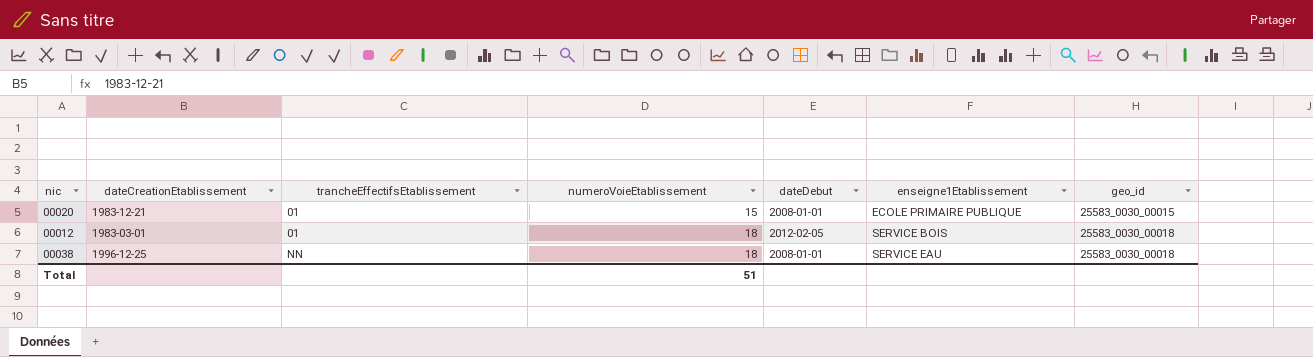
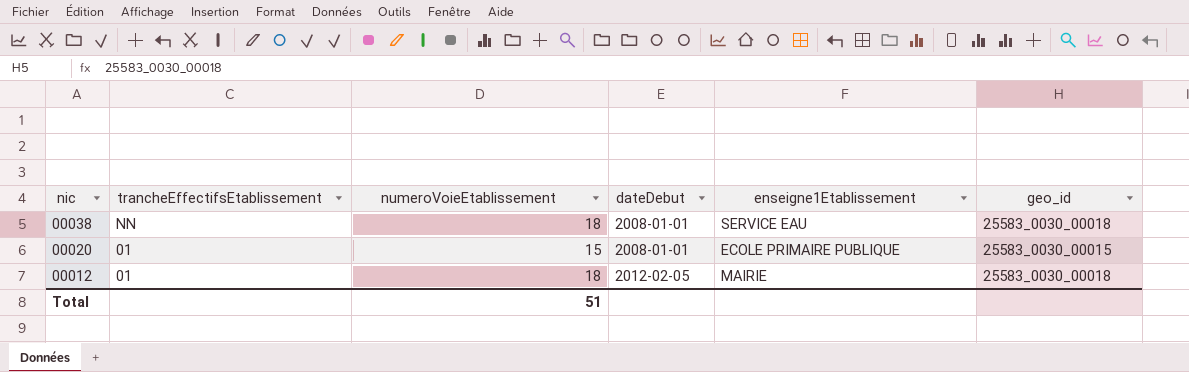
row order: trancheEffectifsEtablissement ascending -> nic descending
column dateCreationEtablissement | position: 2 -> none
00012 | enseigne1Etablissement: SERVICE BOIS -> MAIRIE

